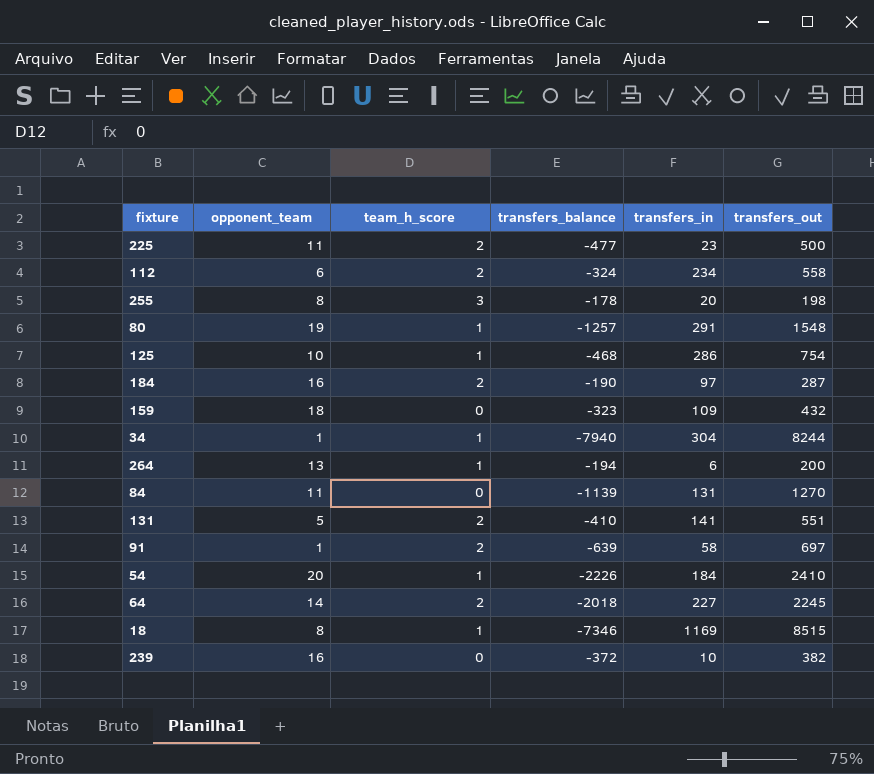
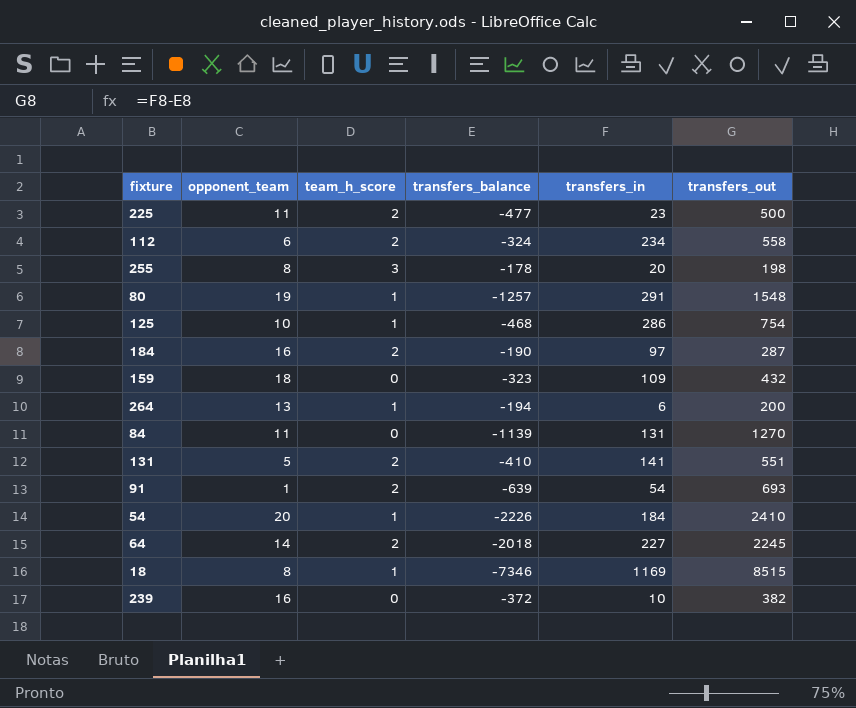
row 34: 1 | 1 | -7940 | 304 | 8244 -> none
91 | transfers_in: 58 -> 54
91 | transfers_out: 697 -> 693

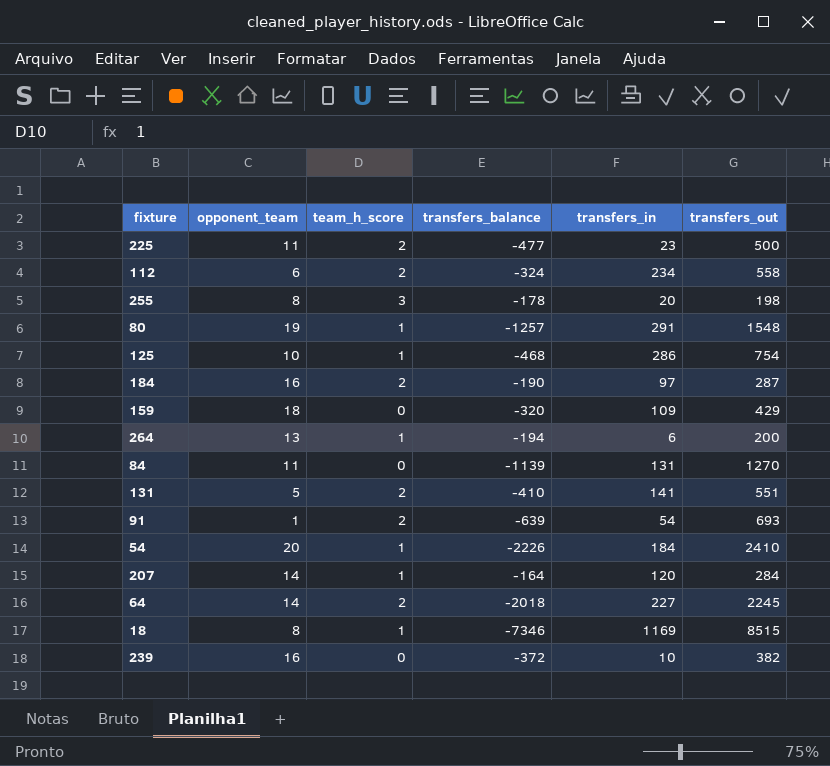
159 | transfers_balance: -323 -> -320
159 | transfers_out: 432 -> 429
row 207: none -> 14 | 1 | -164 | 120 | 284

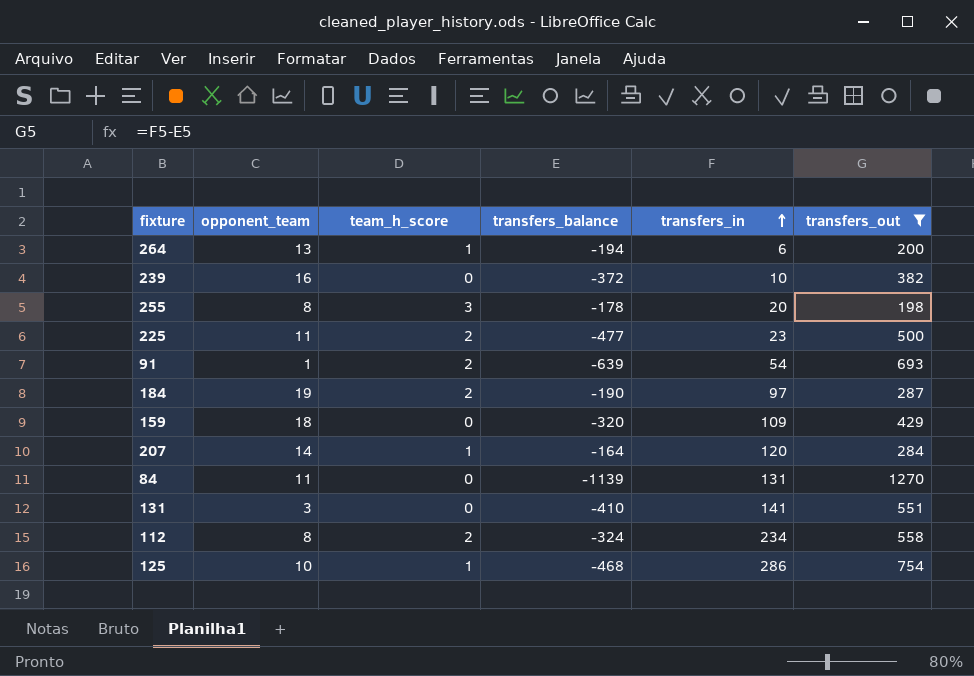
filter: none -> transfers_out <= 1270
row order: none -> transfers_in ascending
184 | opponent_team: 16 -> 19
131 | opponent_team: 5 -> 3
131 | team_h_score: 2 -> 0
112 | opponent_team: 6 -> 8

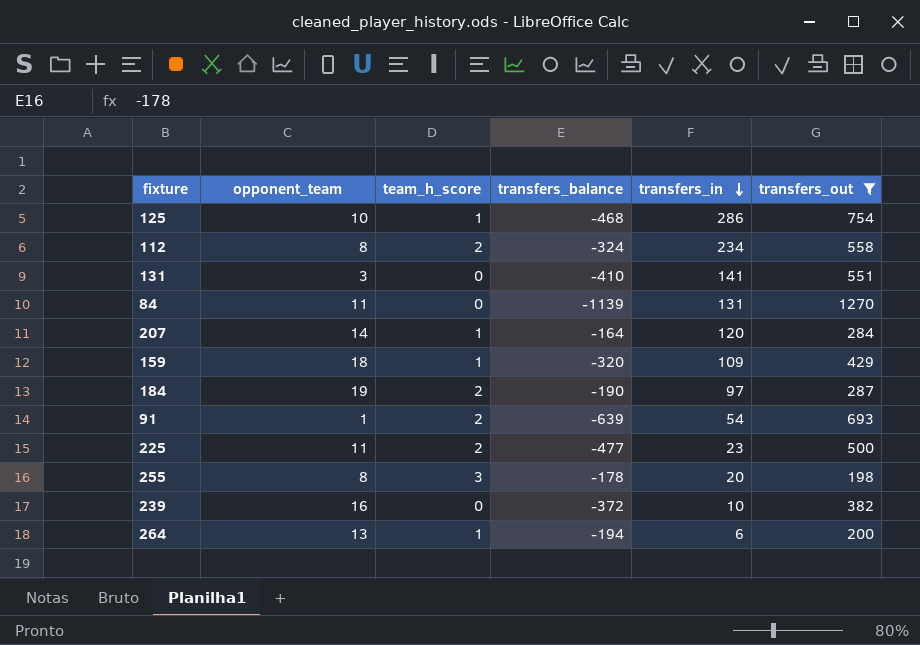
row order: transfers_in ascending -> transfers_in descending
159 | team_h_score: 0 -> 1

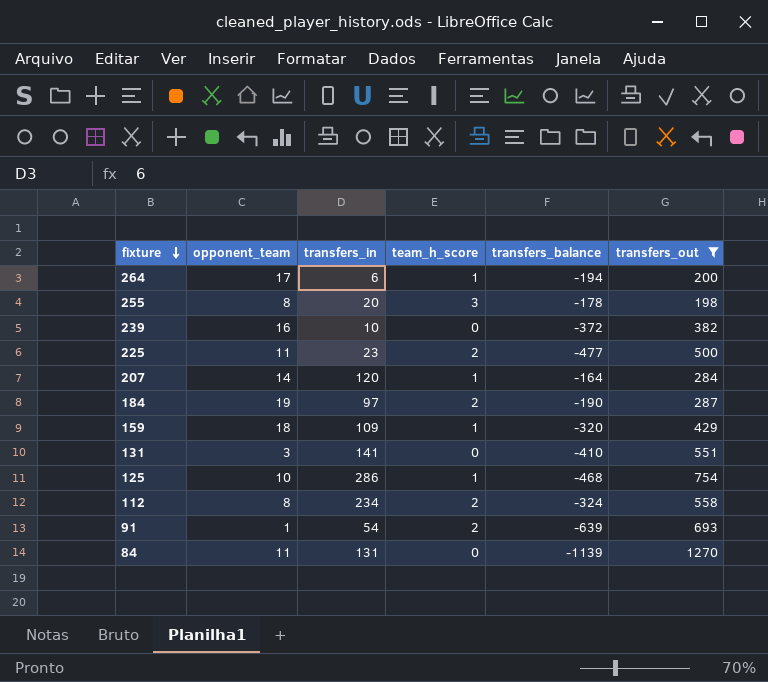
row order: transfers_in descending -> fixture descending
column transfers_in | position: 5 -> 3
264 | opponent_team: 13 -> 17

